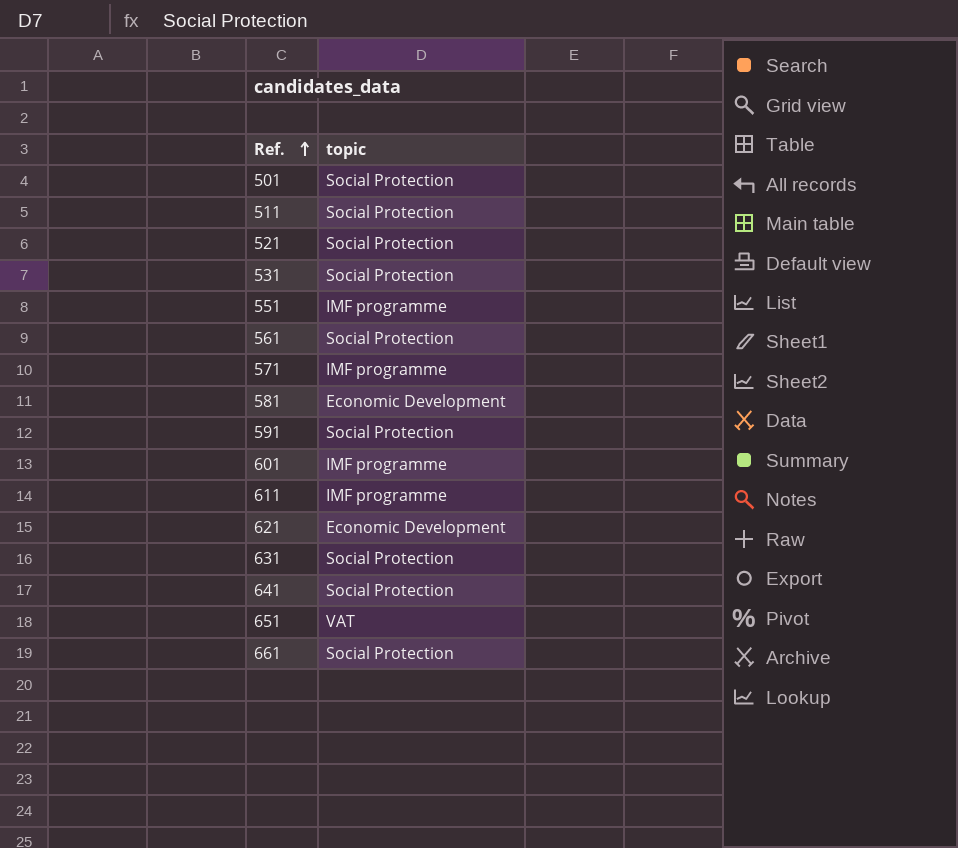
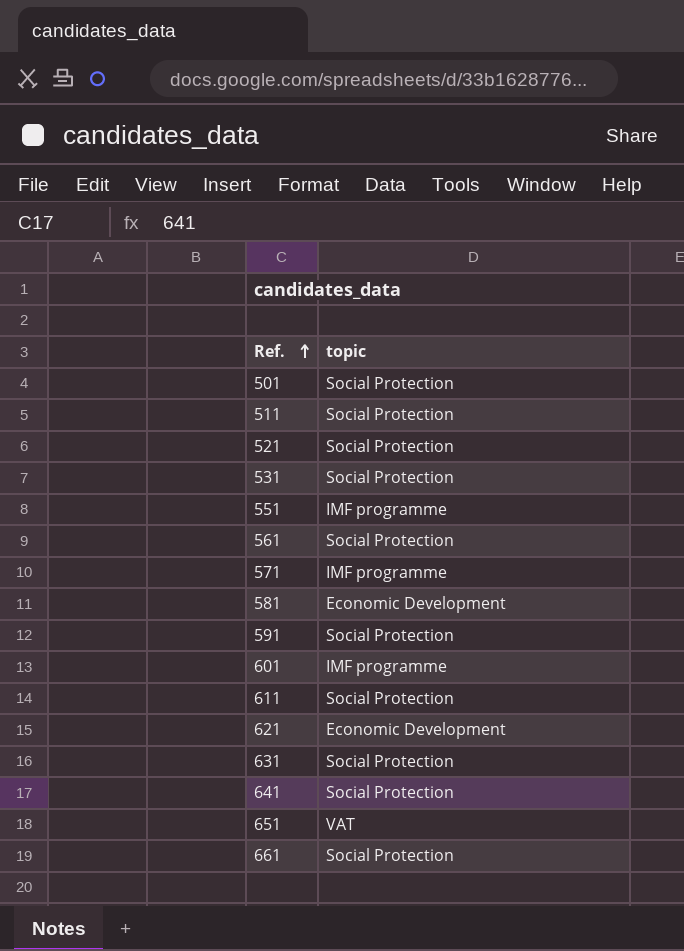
611 | topic: IMF programme -> Social Protection

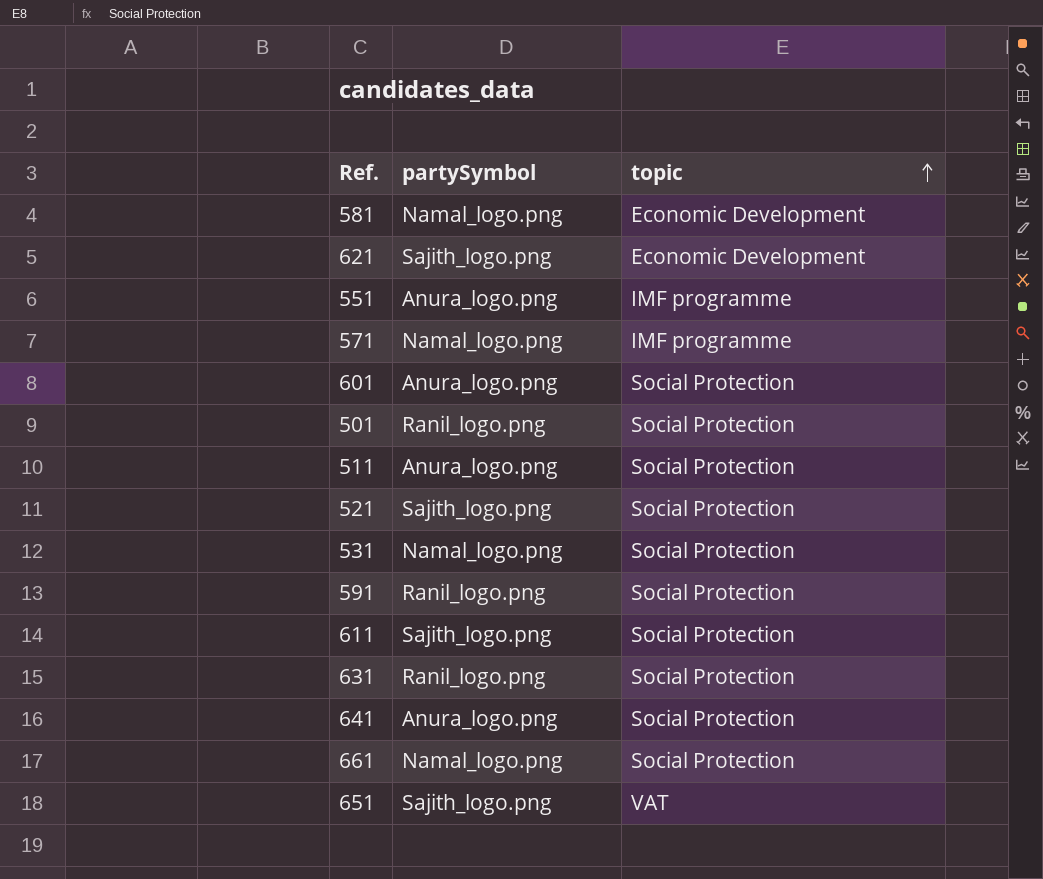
row order: Ref. ascending -> topic ascending
column partySymbol | position: none -> 2
row 561: Social Protection -> none
601 | topic: IMF programme -> Social Protection

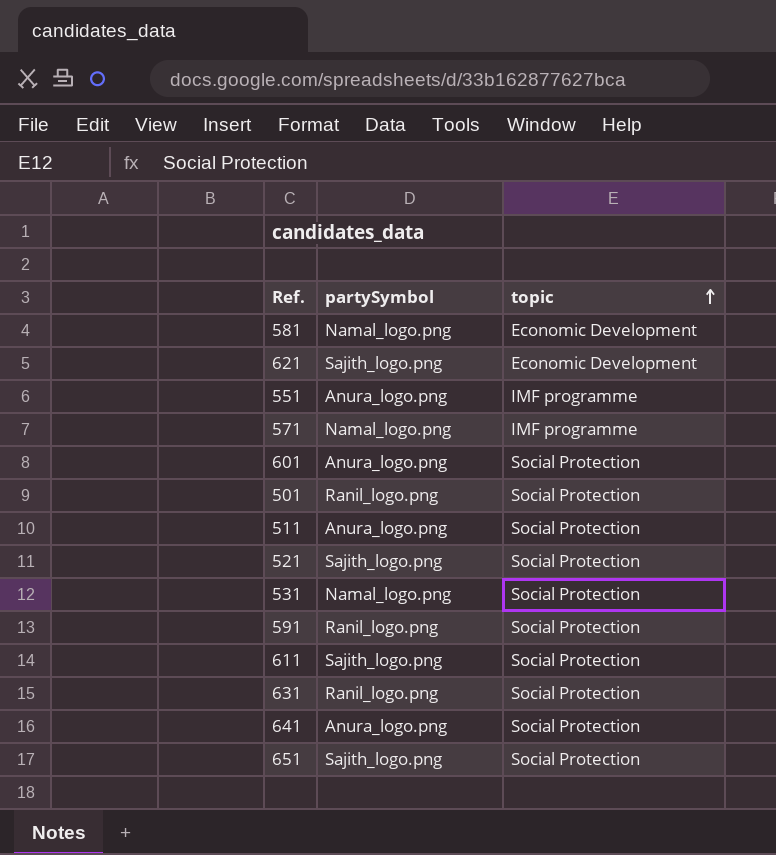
row 661: Namal_logo.png | Social Protection -> none
651 | topic: VAT -> Social Protection

